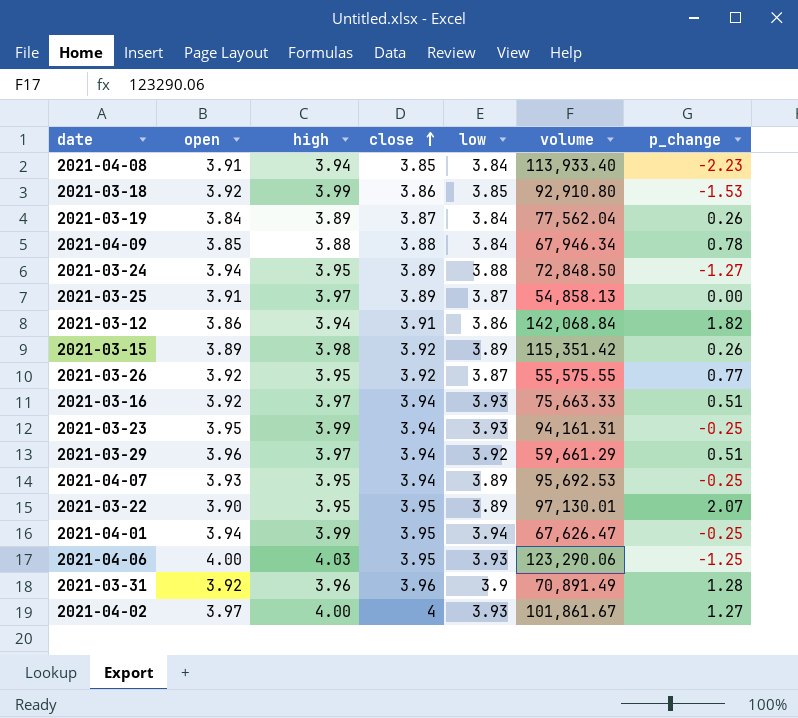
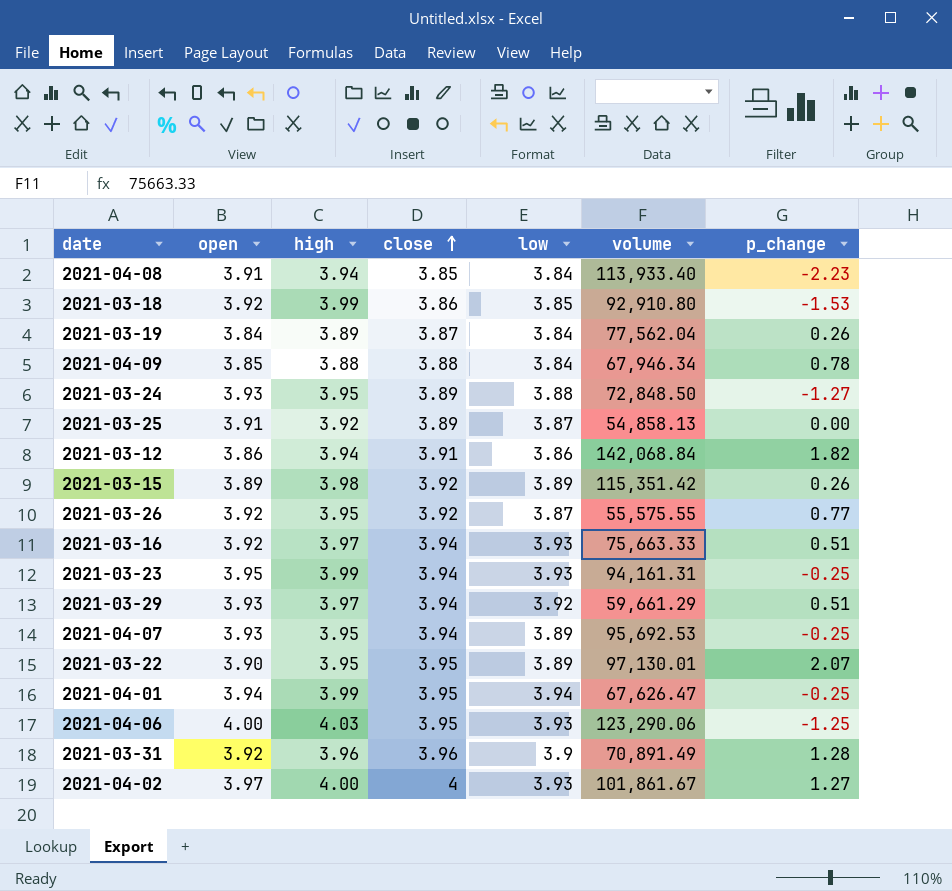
2021-03-24 | open: 3.94 -> 3.93
2021-03-25 | high: 3.97 -> 3.92
2021-03-29 | open: 3.96 -> 3.93

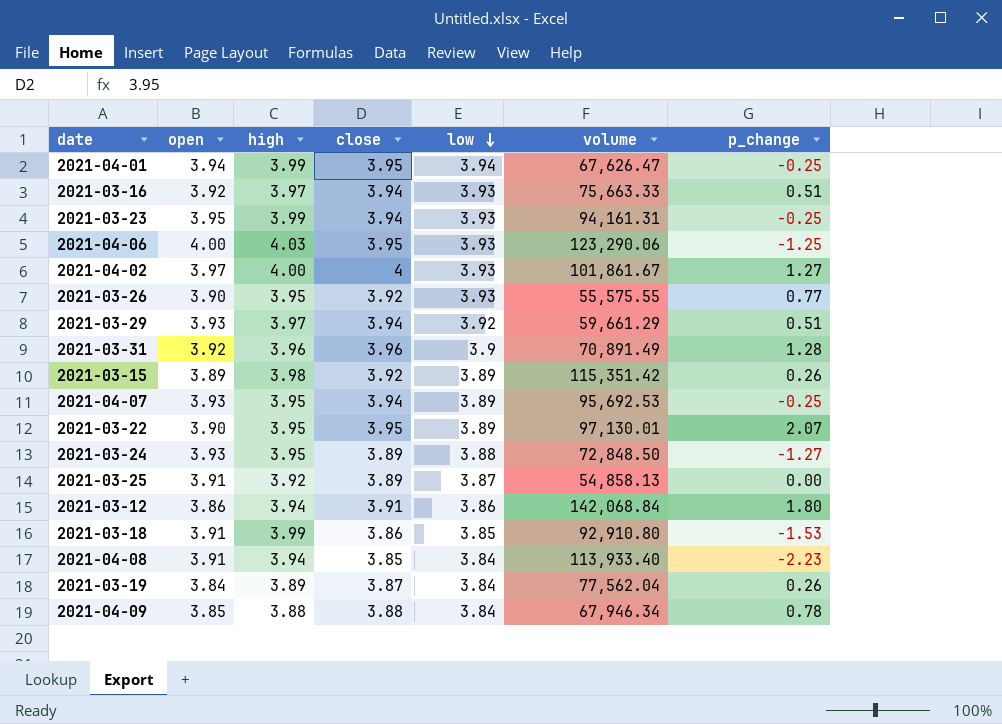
row order: close ascending -> low descending
2021-03-26 | open: 3.92 -> 3.90
2021-03-26 | low: 3.87 -> 3.93
2021-03-12 | p_change: 1.82 -> 1.80
2021-03-18 | open: 3.92 -> 3.91

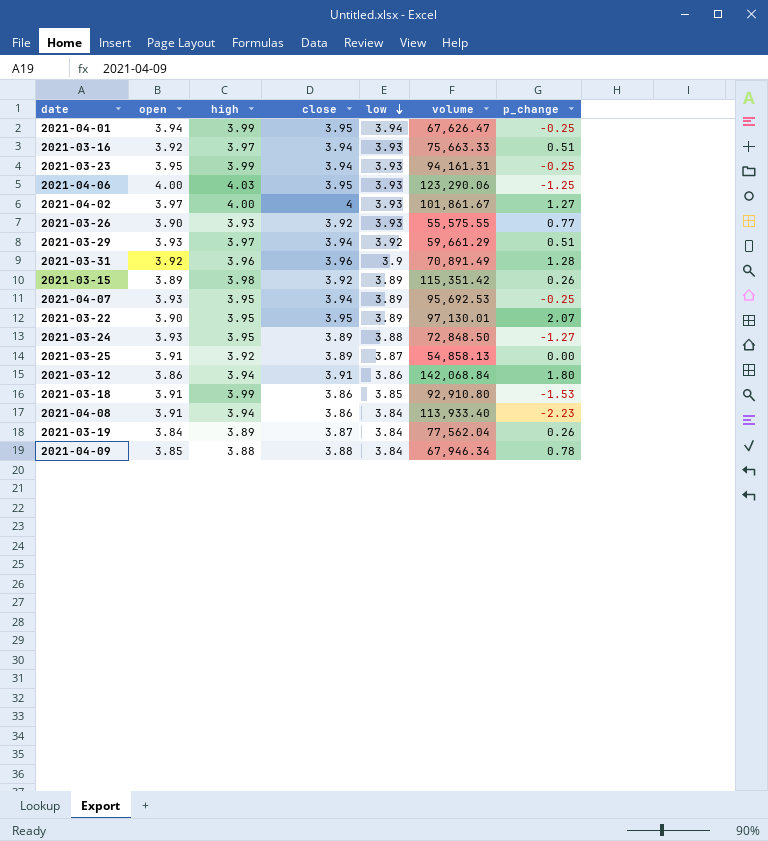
2021-03-26 | high: 3.95 -> 3.93
2021-04-08 | close: 3.85 -> 3.86

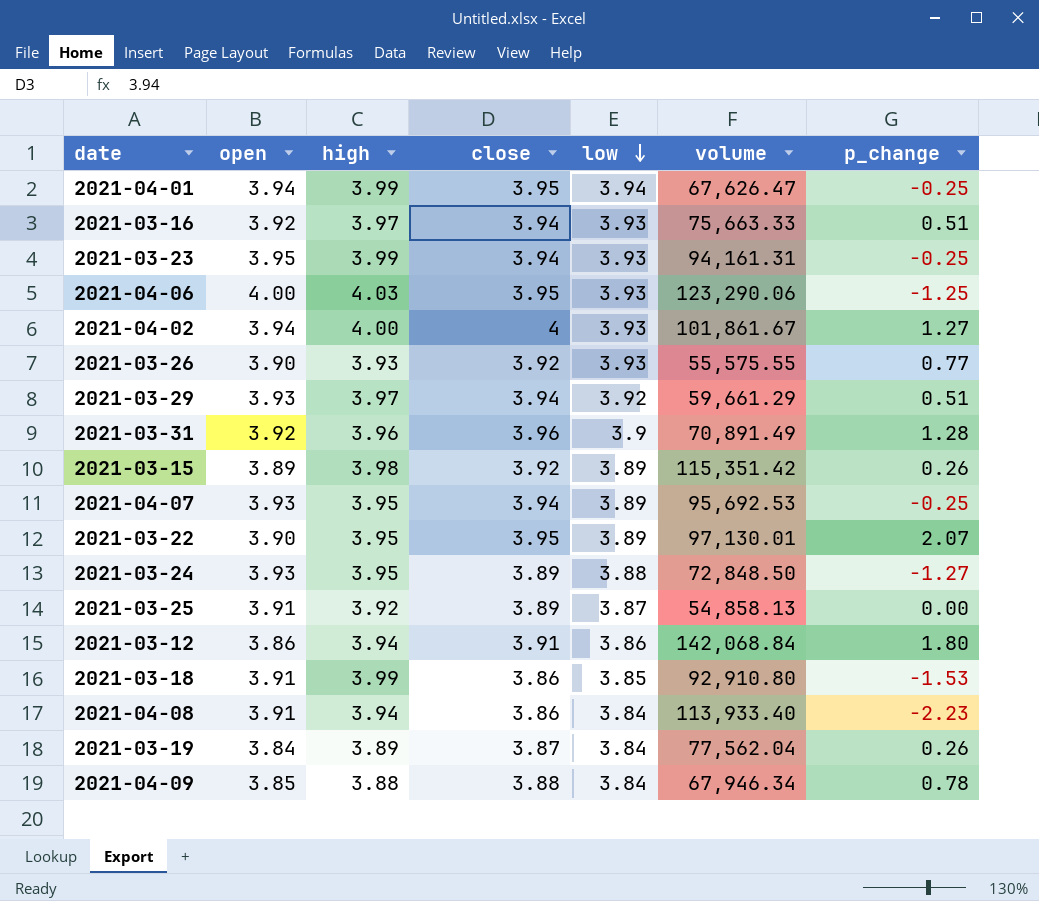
2021-04-02 | open: 3.97 -> 3.94

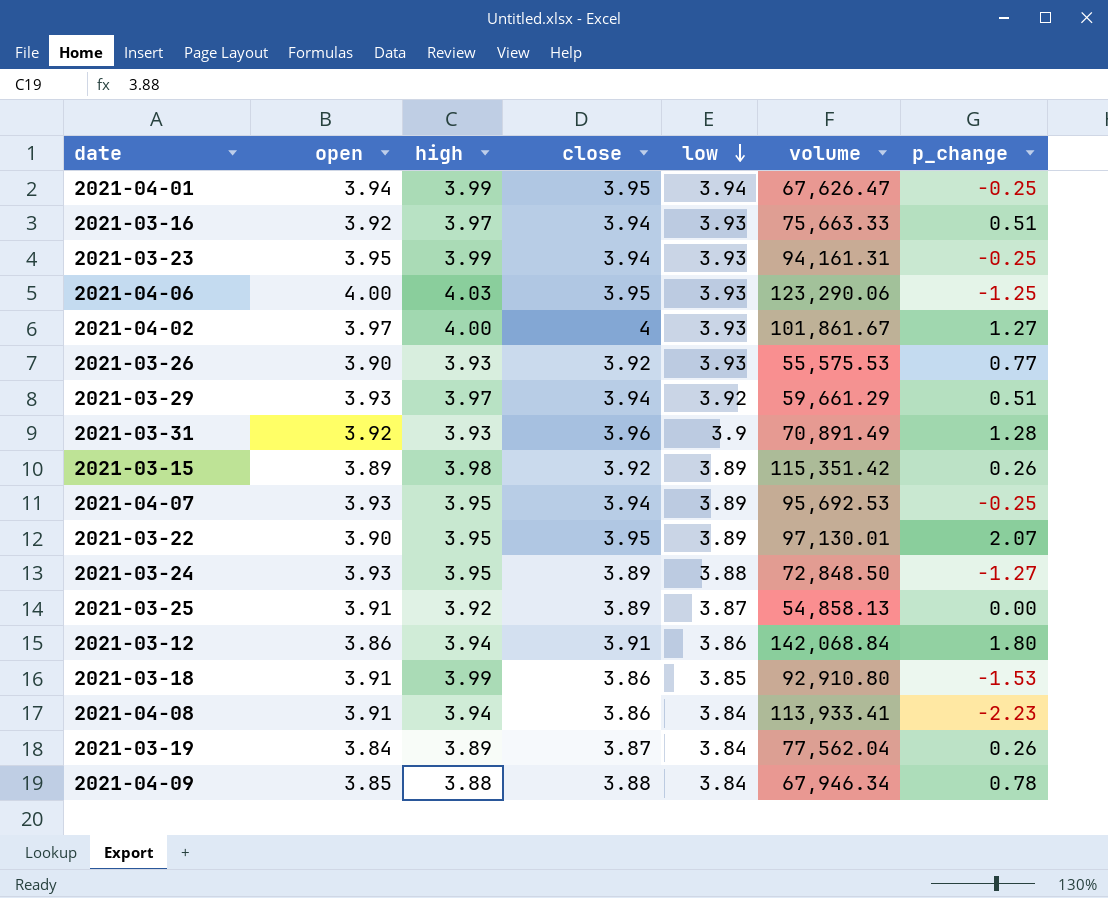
2021-04-02 | open: 3.94 -> 3.97
2021-03-26 | volume: 55,575.55 -> 55,575.53
2021-03-31 | high: 3.96 -> 3.93
2021-04-08 | volume: 113,933.40 -> 113,933.41

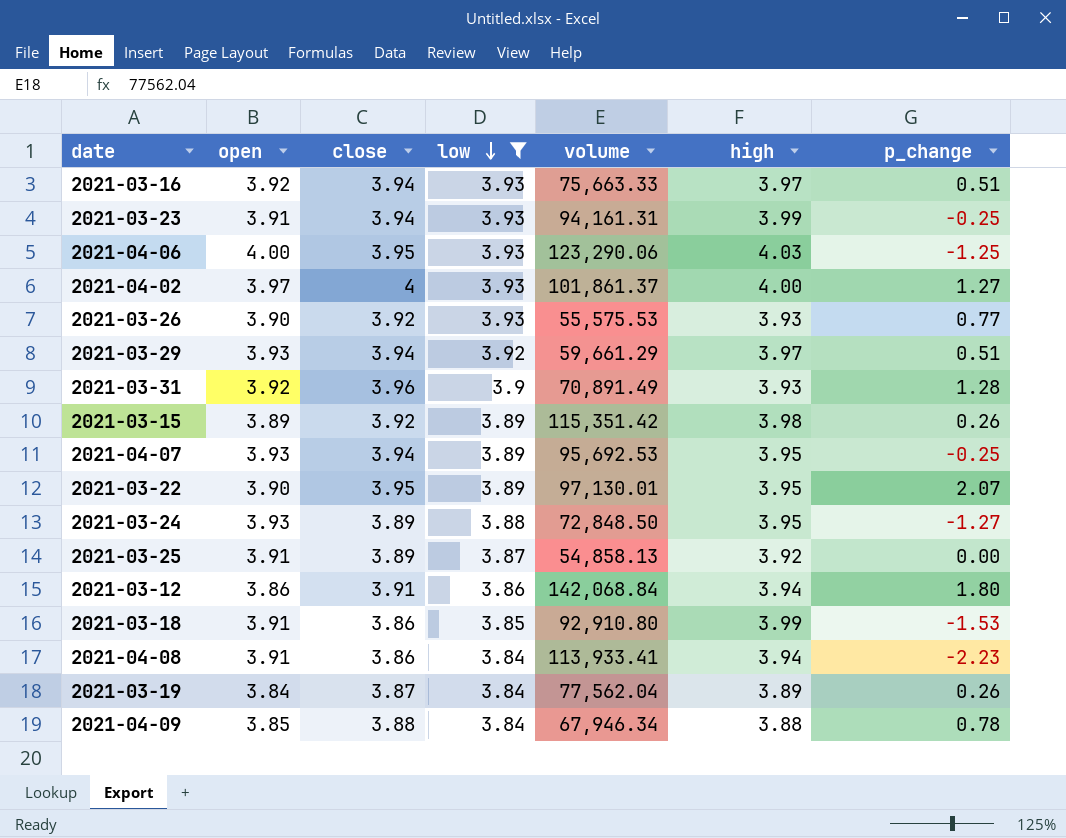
filter: none -> low != 3.94
column high | position: 3 -> 6
2021-03-23 | open: 3.95 -> 3.91
2021-04-02 | volume: 101,861.67 -> 101,861.37

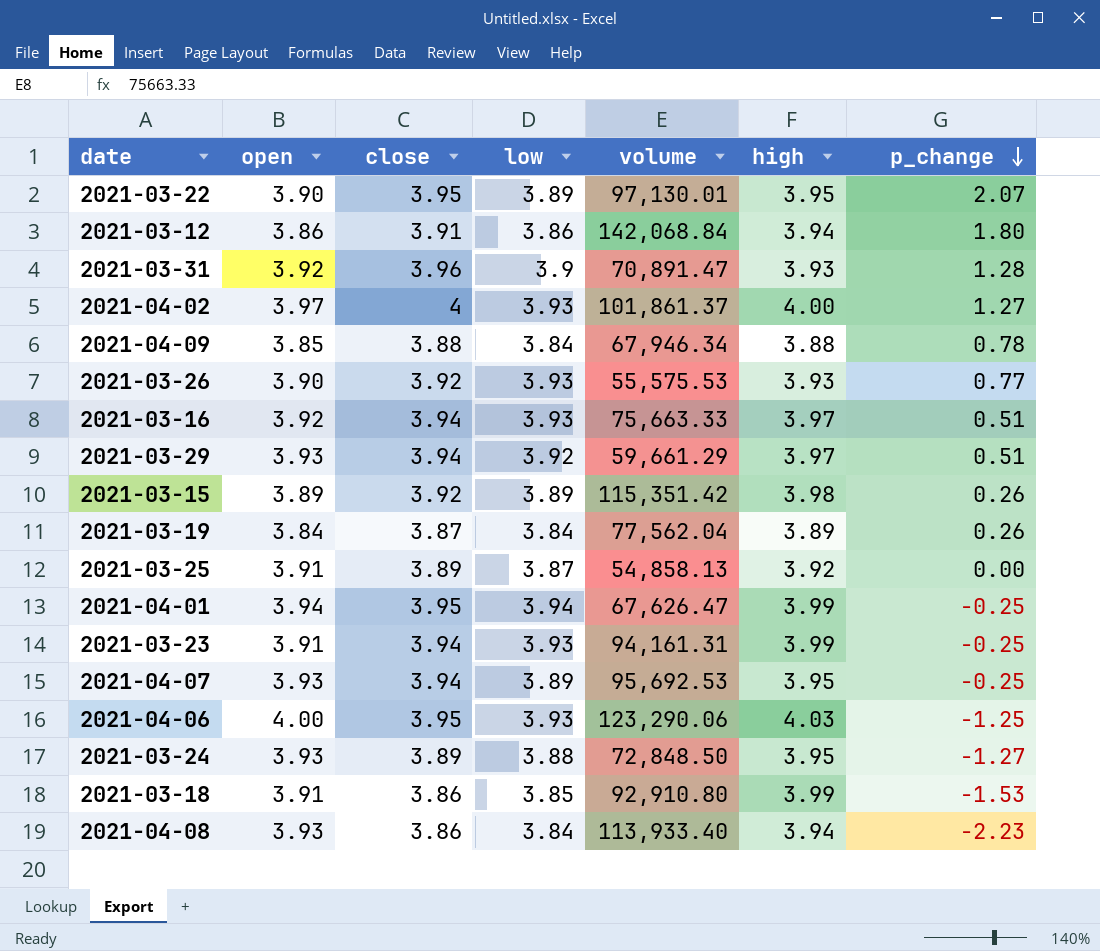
filter: low != 3.94 -> none
row order: low descending -> p_change descending
2021-03-31 | volume: 70,891.49 -> 70,891.47
2021-04-08 | open: 3.91 -> 3.93
2021-04-08 | volume: 113,933.41 -> 113,933.40

